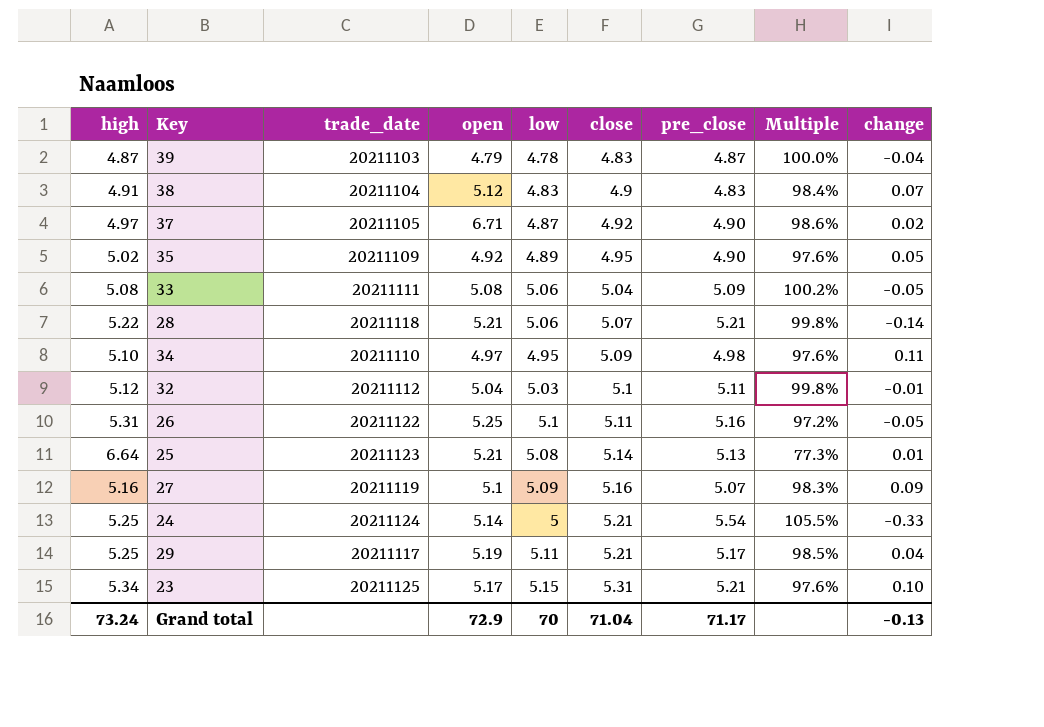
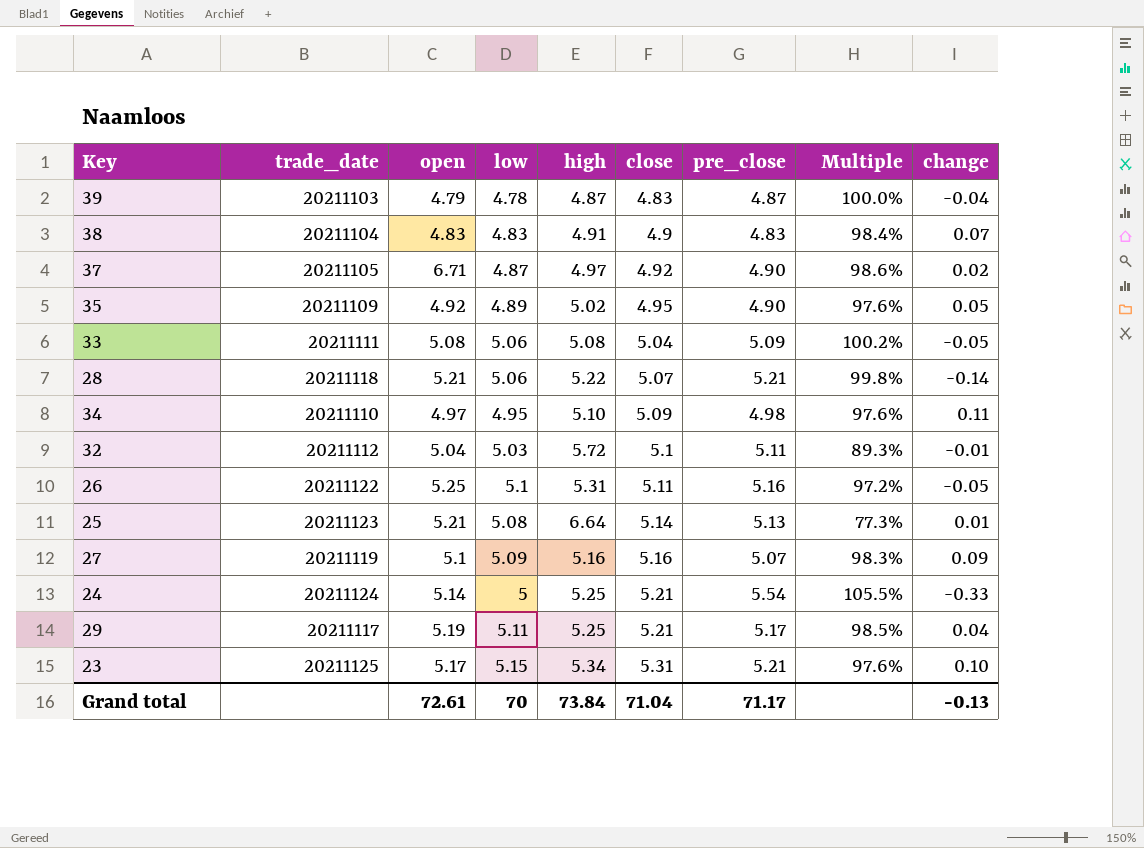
column high | position: 1 -> 5
38 | open: 5.12 -> 4.83
32 | high: 5.12 -> 5.72
32 | Multiple: 99.8% -> 89.3%
Grand total | open: 72.9 -> 72.61
Grand total | high: 73.24 -> 73.84

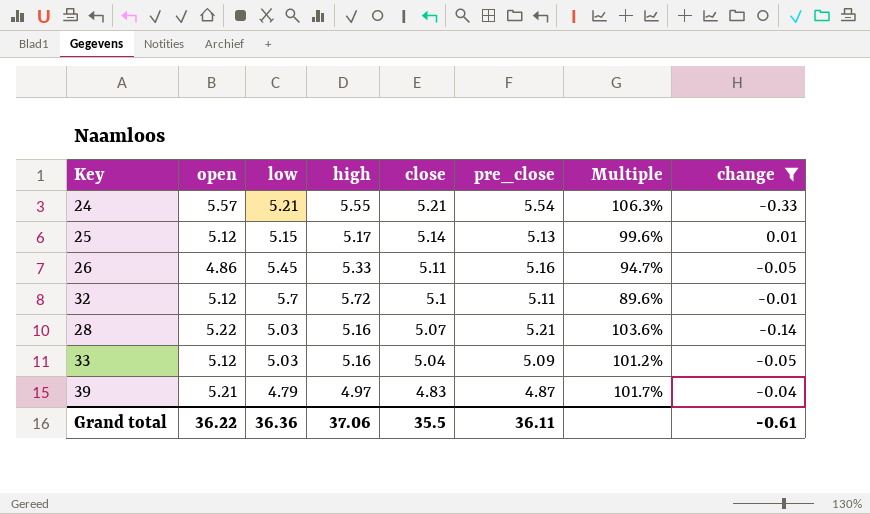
filter: none -> change <= 0.01
row order: close ascending -> close descending
column trade_date | position: 2 -> none
column Multiple | formula: [pre_close] / [high] -> [pre_close] / [low]
24 | open: 5.14 -> 5.57
24 | low: 5 -> 5.21
24 | high: 5.25 -> 5.55
25 | open: 5.21 -> 5.12
25 | low: 5.08 -> 5.15
25 | high: 6.64 -> 5.17
26 | open: 5.25 -> 4.86
26 | low: 5.1 -> 5.45
26 | high: 5.31 -> 5.33
32 | open: 5.04 -> 5.12
32 | low: 5.03 -> 5.7
28 | open: 5.21 -> 5.22
28 | low: 5.06 -> 5.03
28 | high: 5.22 -> 5.16
33 | open: 5.08 -> 5.12
33 | low: 5.06 -> 5.03
33 | high: 5.08 -> 5.16
39 | open: 4.79 -> 5.21
39 | low: 4.78 -> 4.79
39 | high: 4.87 -> 4.97
Grand total | open: 72.61 -> 36.22
Grand total | low: 70 -> 36.36
Grand total | high: 73.84 -> 37.06
Grand total | close: 71.04 -> 35.5
Grand total | pre_close: 71.17 -> 36.11
Grand total | change: -0.13 -> -0.61

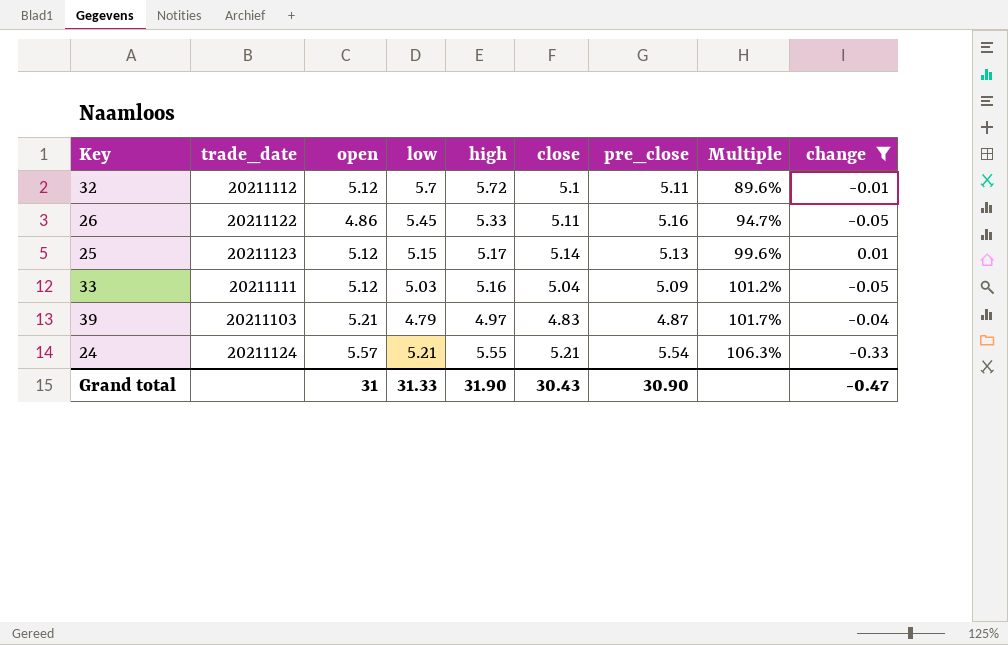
row order: close descending -> Multiple ascending
column trade_date | position: none -> 2
row 28: 5.22 | 5.03 | 5.16 | 5.07 | 5.21 | 103.6% | -0.14 -> none
Grand total | open: 36.22 -> 31
Grand total | low: 36.36 -> 31.33
Grand total | high: 37.06 -> 31.90
Grand total | close: 35.5 -> 30.43
Grand total | pre_close: 36.11 -> 30.90
Grand total | change: -0.61 -> -0.47

